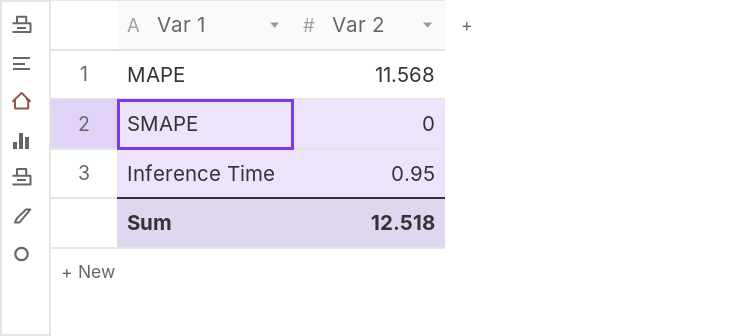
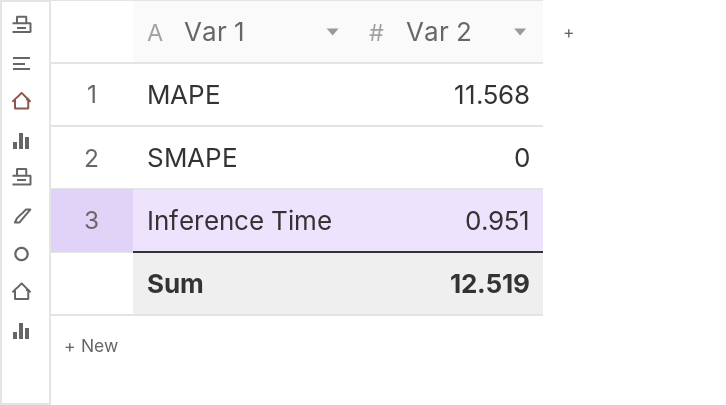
Inference Time | Var 2: 0.95 -> 0.951
Sum | Var 2: 12.518 -> 12.519

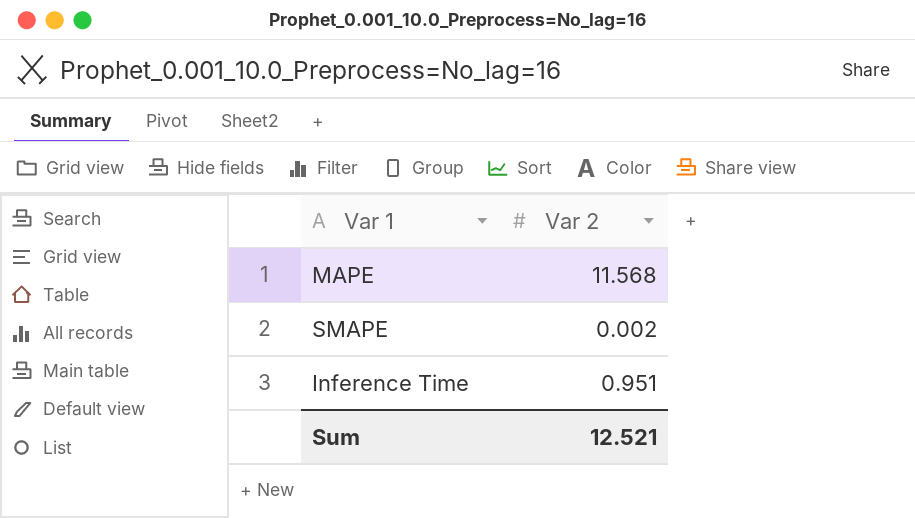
SMAPE | Var 2: 0 -> 0.002
Sum | Var 2: 12.519 -> 12.521

